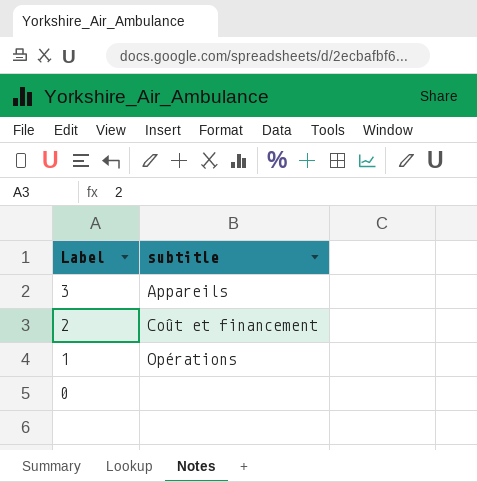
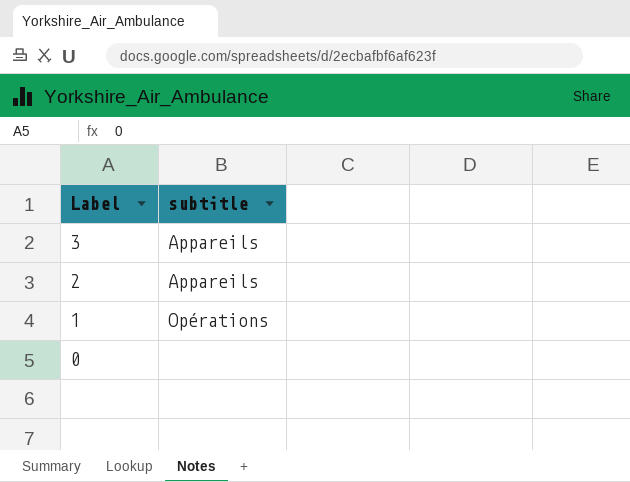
2 | subtitle: Coût et financement -> Appareils

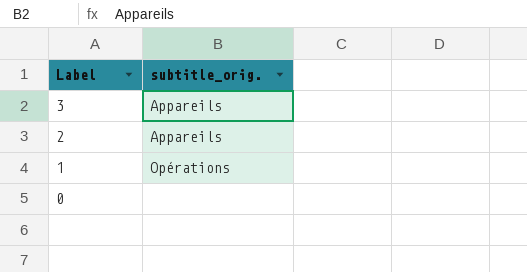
column name: subtitle -> subtitle_orig.

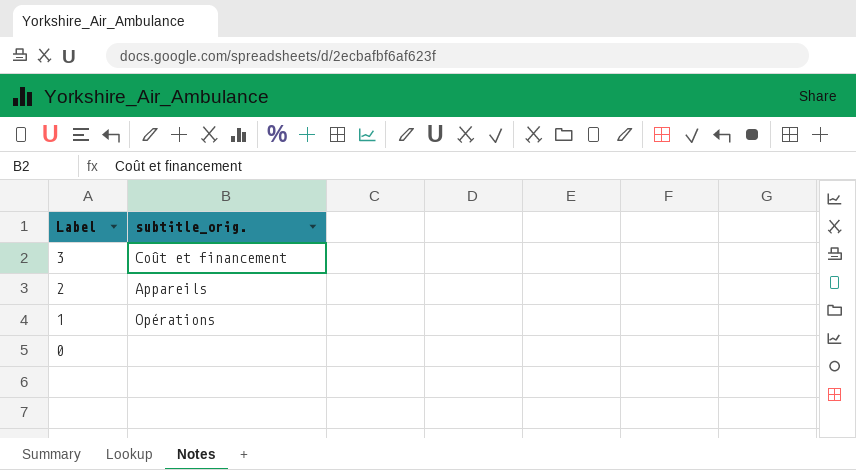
3 | subtitle_orig.: Appareils -> Coût et financement

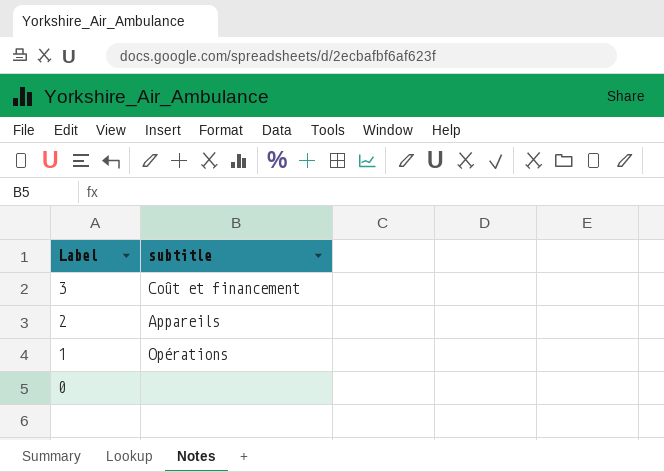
column name: subtitle_orig. -> subtitle

